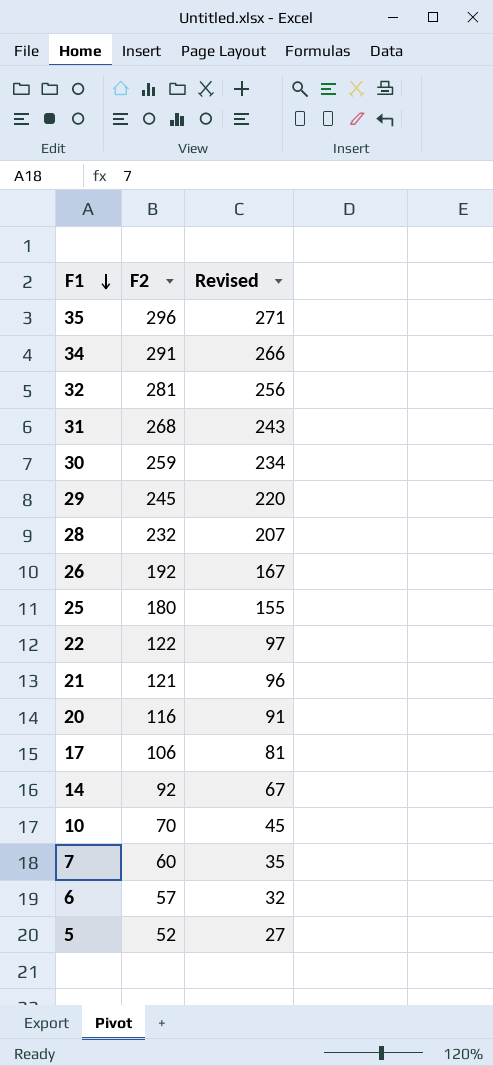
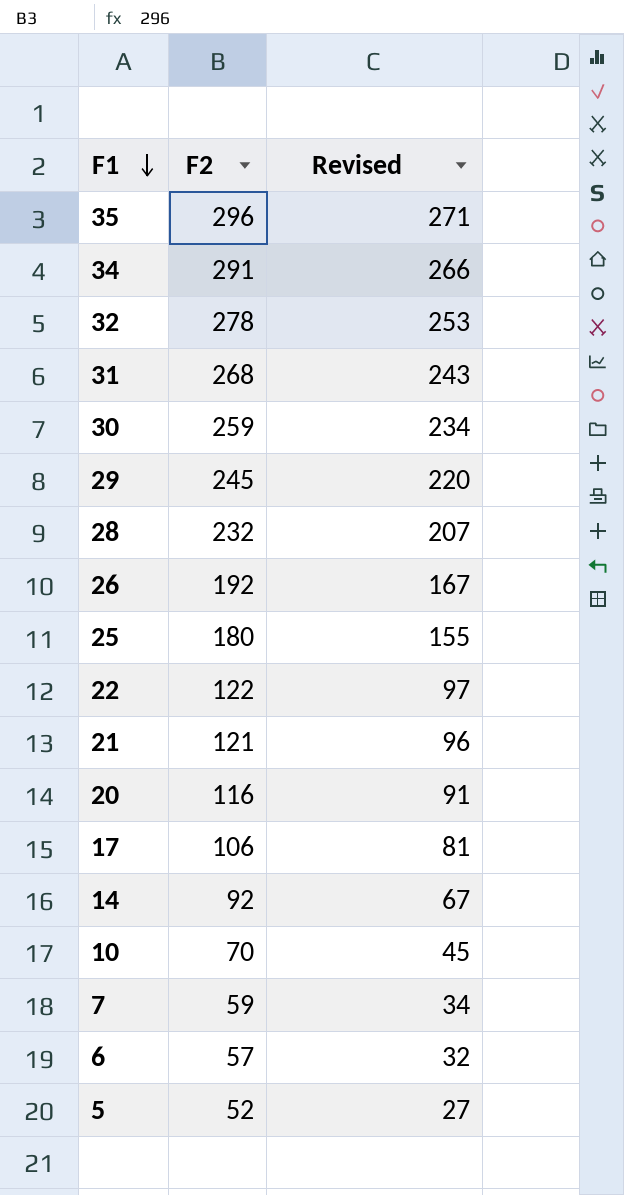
32 | F2: 281 -> 278
32 | Revised: 256 -> 253
7 | F2: 60 -> 59
7 | Revised: 35 -> 34

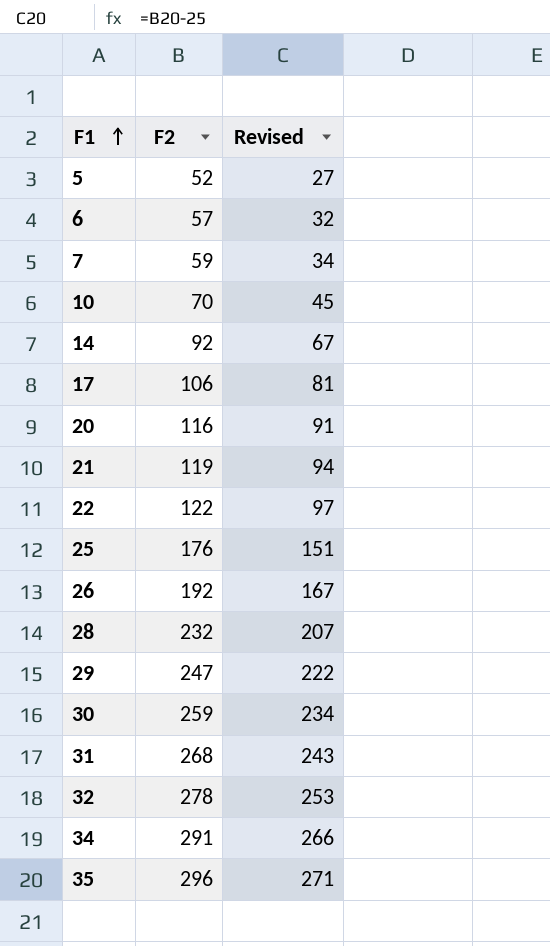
row order: F1 descending -> F1 ascending
21 | F2: 121 -> 119
21 | Revised: 96 -> 94
25 | F2: 180 -> 176
25 | Revised: 155 -> 151
29 | F2: 245 -> 247
29 | Revised: 220 -> 222

